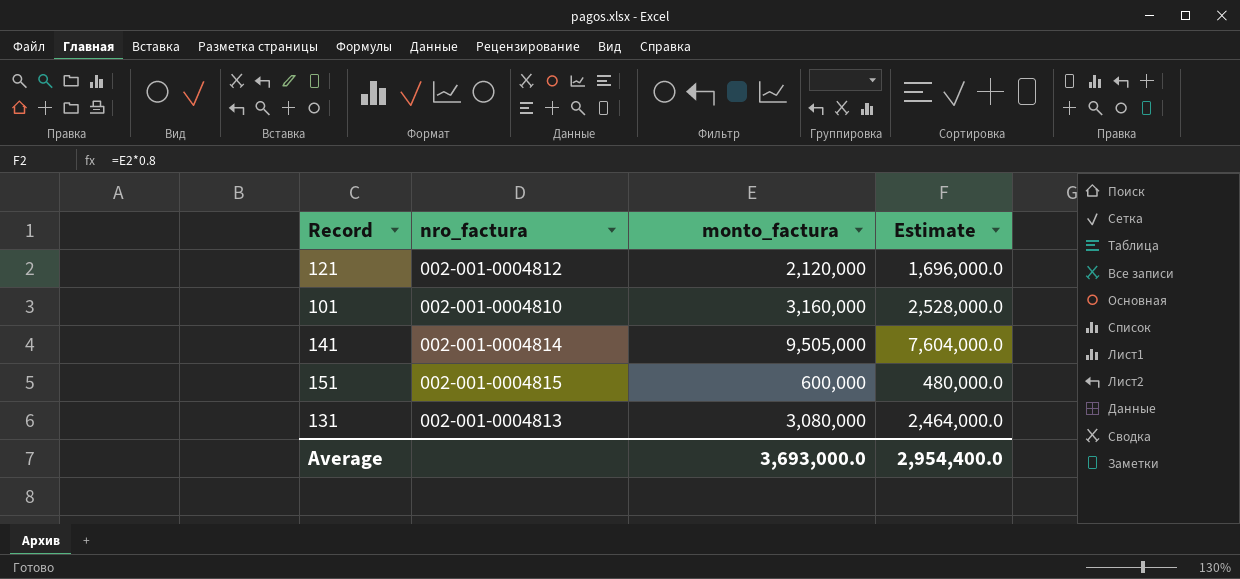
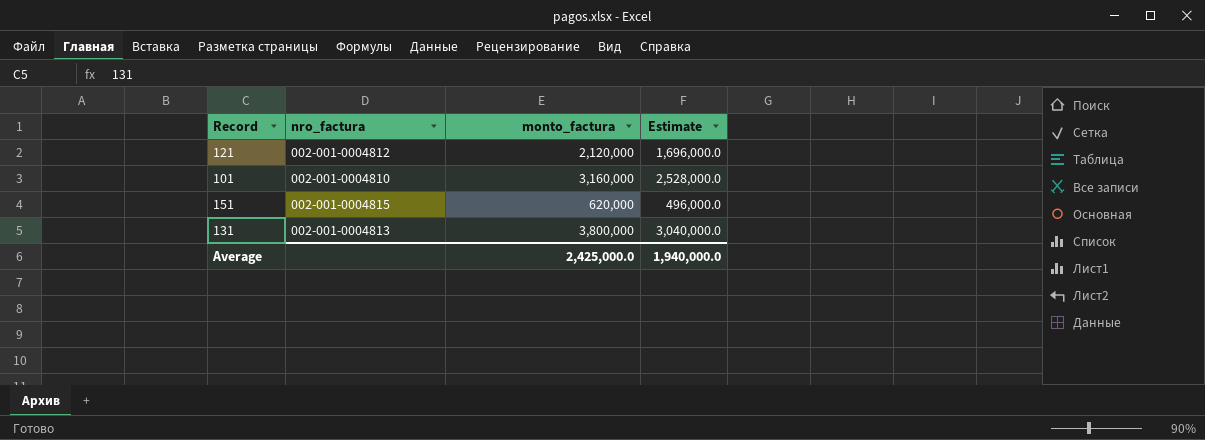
row 141: 002-001-0004814 | 9,505,000 | 7,604,000.0 -> none
151 | monto_factura: 600,000 -> 620,000
151 | Estimate: 480,000.0 -> 496,000.0
131 | monto_factura: 3,080,000 -> 3,800,000
131 | Estimate: 2,464,000.0 -> 3,040,000.0
Average | monto_factura: 3,693,000.0 -> 2,425,000.0
Average | Estimate: 2,954,400.0 -> 1,940,000.0

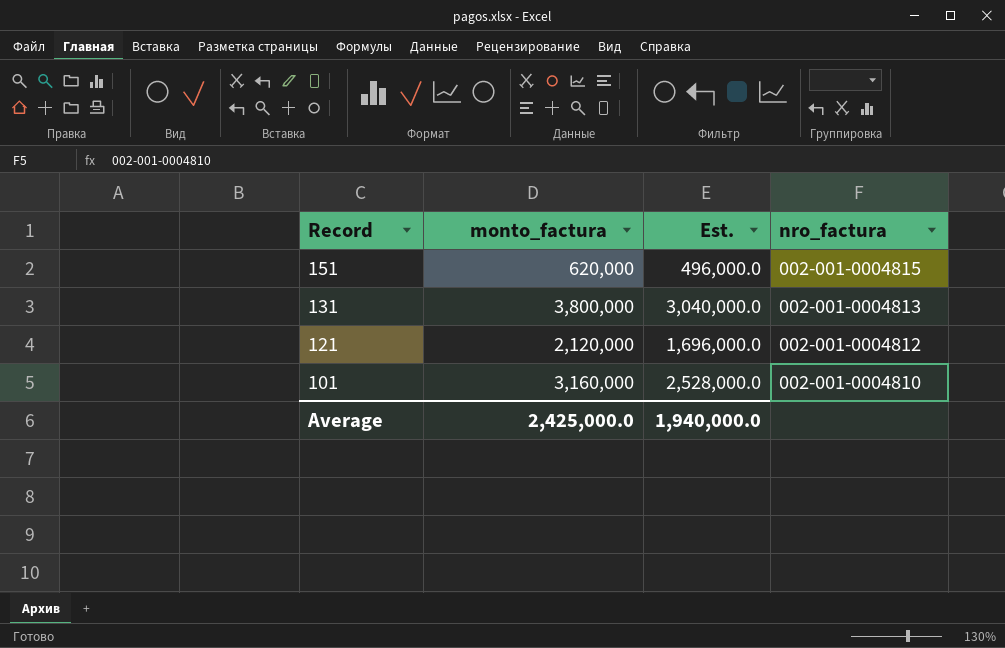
row order: none -> Record descending
column name: Estimate -> Est.
column nro_factura | position: 2 -> 4

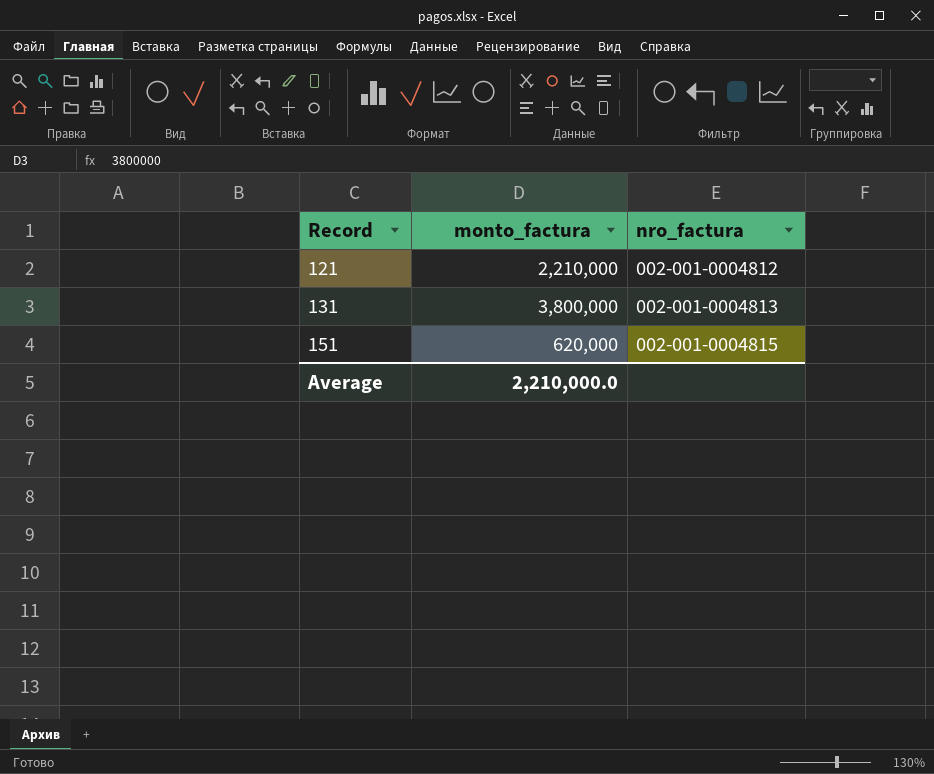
row order: Record descending -> Record ascending
column Est. | formula: [monto_factura] * 0.8 -> none
row 101: 3,160,000 | 2,528,000.0 | 002-001-0004810 -> none
121 | monto_factura: 2,120,000 -> 2,210,000
Average | monto_factura: 2,425,000.0 -> 2,210,000.0

